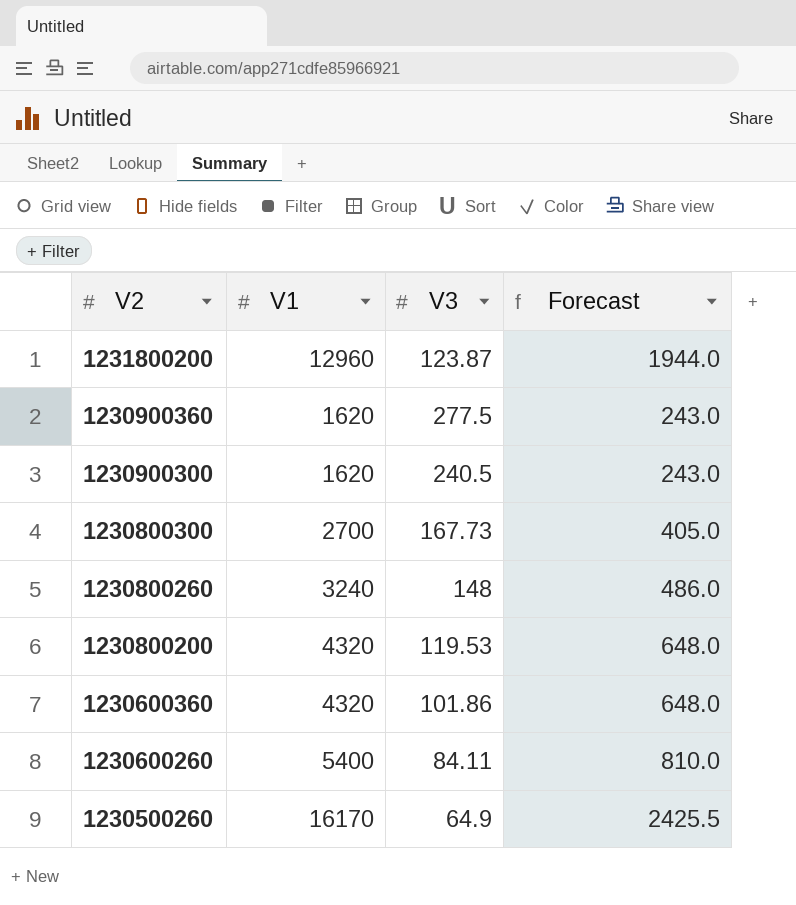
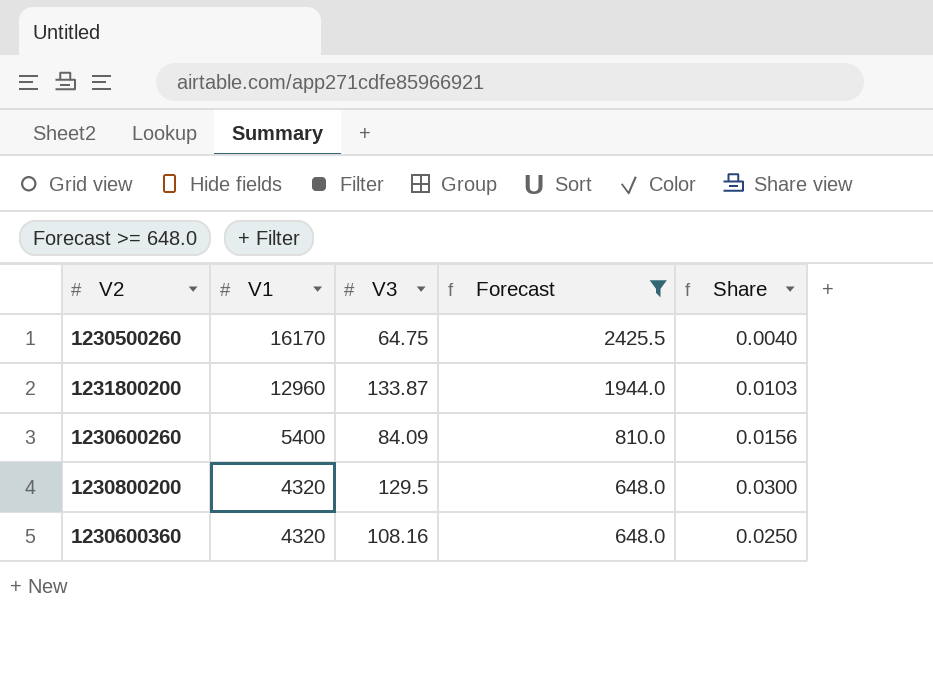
filter: none -> Forecast >= 648.0
row order: V2 descending -> V1 descending
column Share | formula: none -> [V3] / [V1]
1230500260 | V3: 64.9 -> 64.75
1231800200 | V3: 123.87 -> 133.87
1230600260 | V3: 84.11 -> 84.09
1230800200 | V3: 119.53 -> 129.5
1230600360 | V3: 101.86 -> 108.16

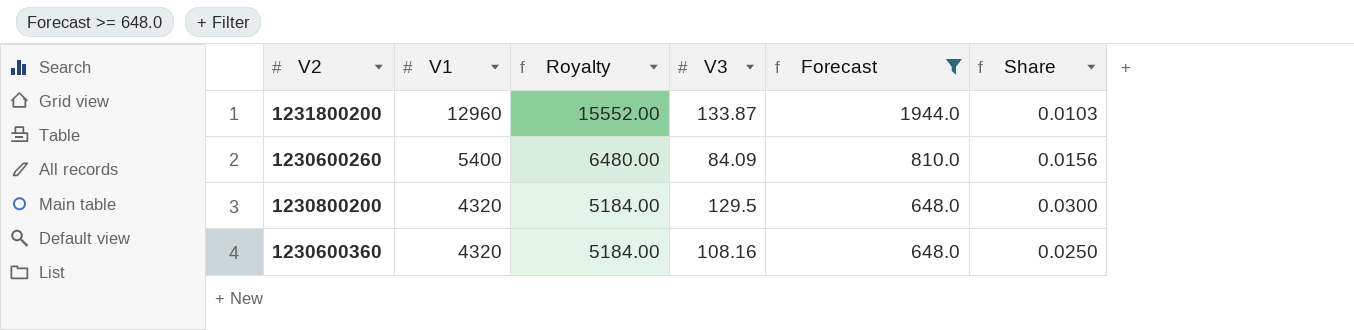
column Royalty | formula: none -> [V1] * 1.2
row 1230500260: 16170 | 64.75 | 2425.5 | 0.0040 -> none

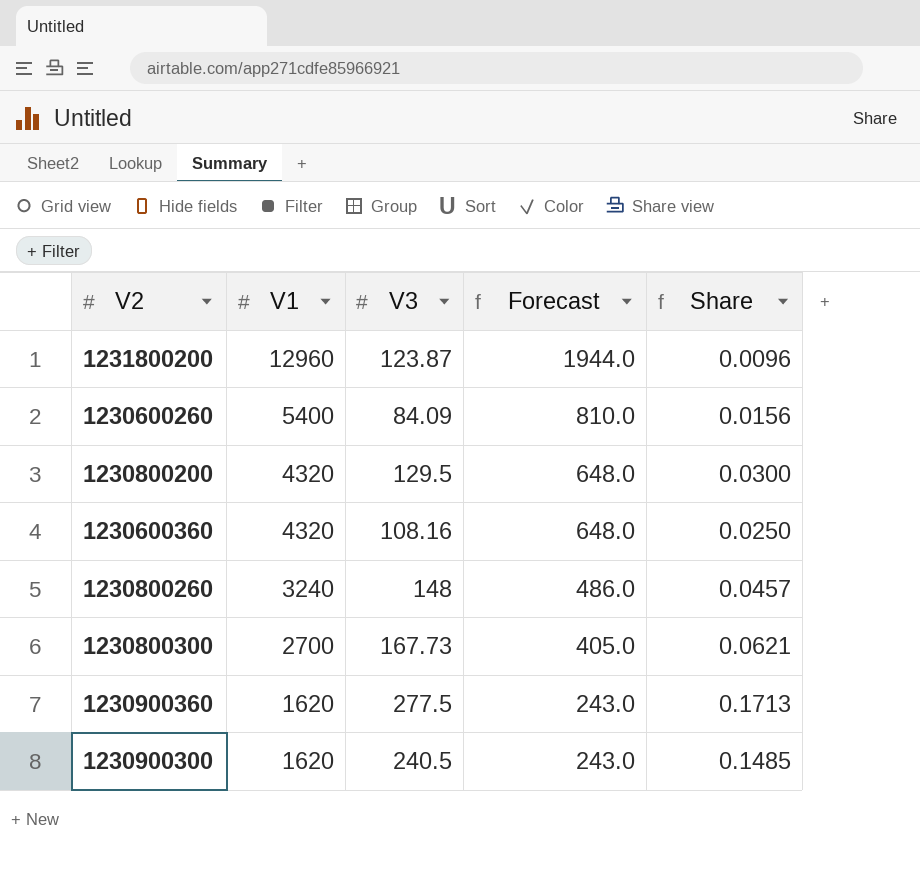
filter: Forecast >= 648.0 -> none
column Royalty | formula: [V1] * 1.2 -> none
1231800200 | V3: 133.87 -> 123.87
1231800200 | Share: 0.0103 -> 0.0096

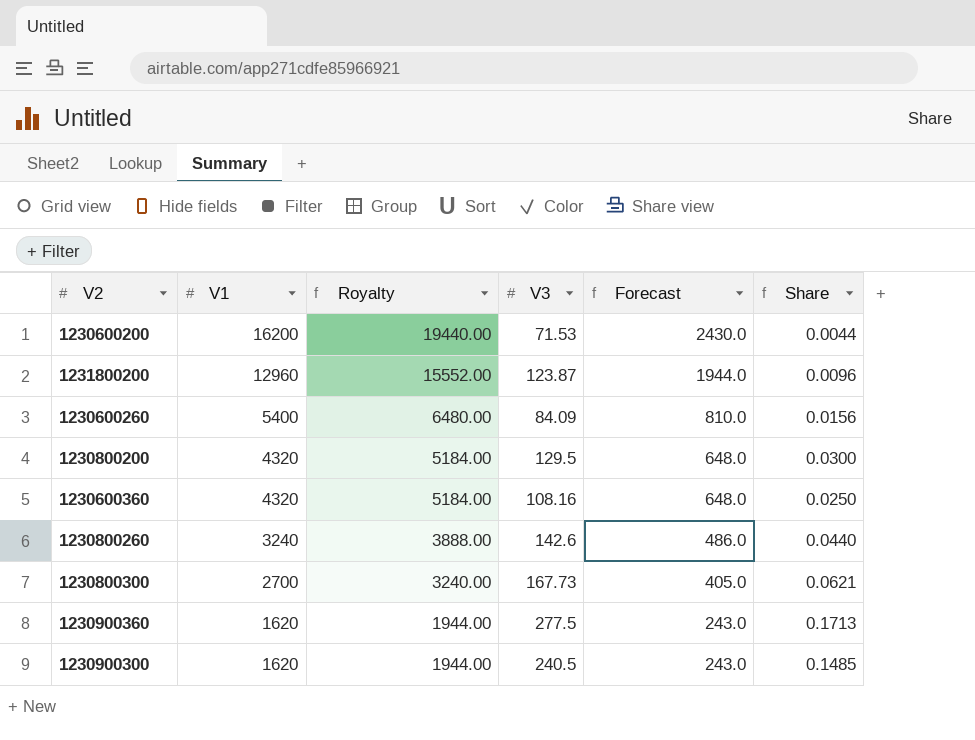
column Royalty | formula: none -> [V1] * 1.2
row 1230600200: none -> 16200 | 19440.00 | 71.53 | 2430.0 | 0.0044
1230800260 | V3: 148 -> 142.6
1230800260 | Share: 0.0457 -> 0.0440

